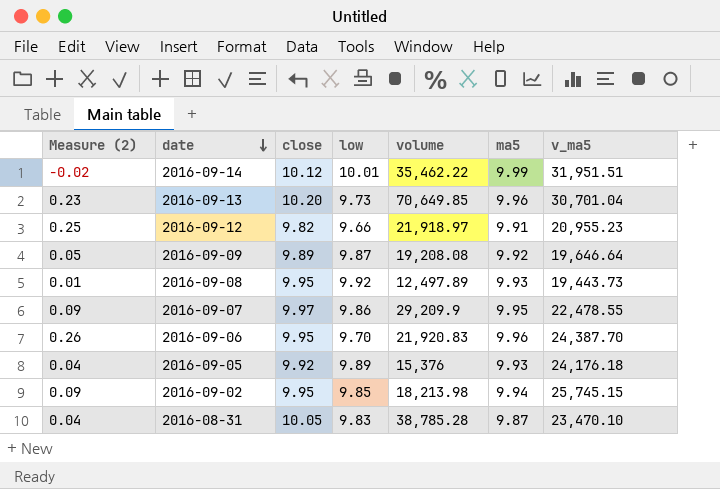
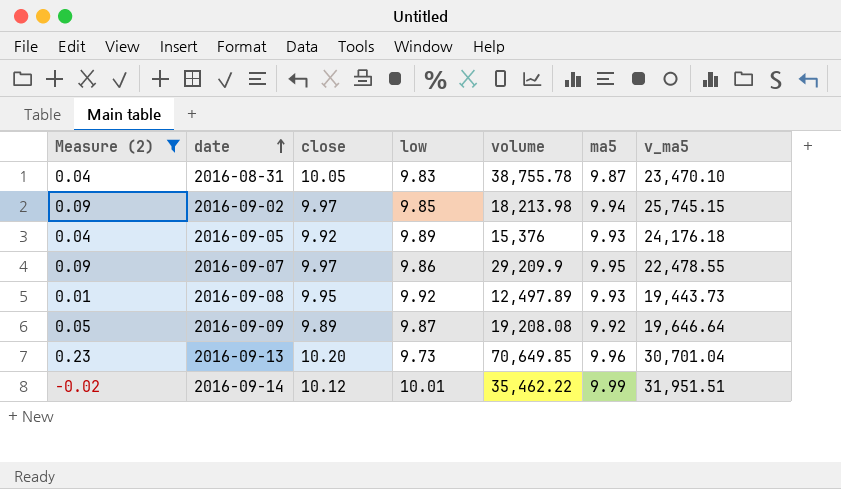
filter: none -> Measure (2) <= 0.23
row order: date descending -> date ascending
2016-08-31 | volume: 38,785.28 -> 38,755.78
2016-09-02 | close: 9.95 -> 9.97

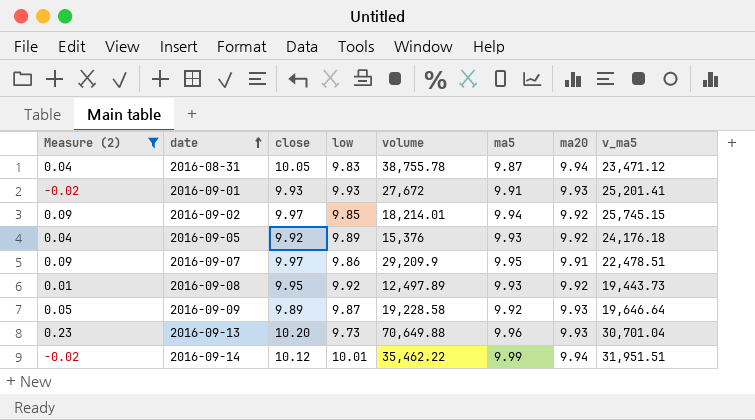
column ma20 | position: none -> 7
2016-08-31 | v_ma5: 23,470.10 -> 23,471.12
row 2016-09-01: none -> -0.02 | 9.93 | 9.93 | 27,672 | 9.91 | 9.93 | 25,201.41
2016-09-02 | volume: 18,213.98 -> 18,214.01
2016-09-07 | v_ma5: 22,478.55 -> 22,478.51
2016-09-09 | volume: 19,208.08 -> 19,228.58
2016-09-13 | volume: 70,649.85 -> 70,649.88

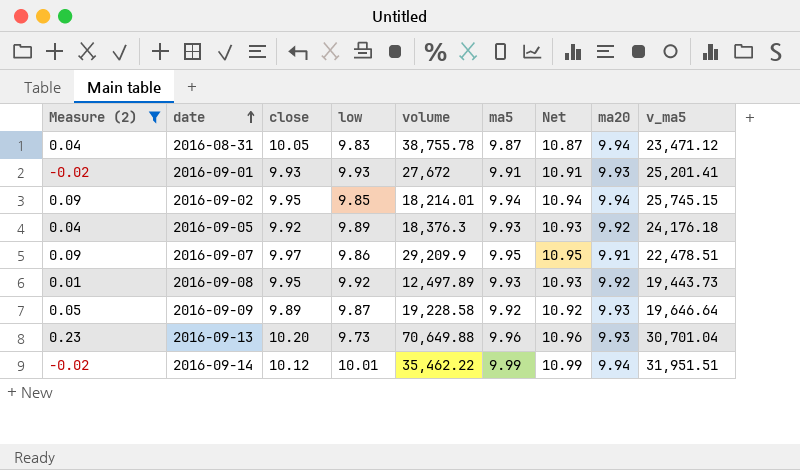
column Net | formula: none -> [ma5] + 1
2016-09-02 | close: 9.97 -> 9.95
2016-09-02 | ma20: 9.92 -> 9.94
2016-09-05 | volume: 15,376 -> 18,376.3

